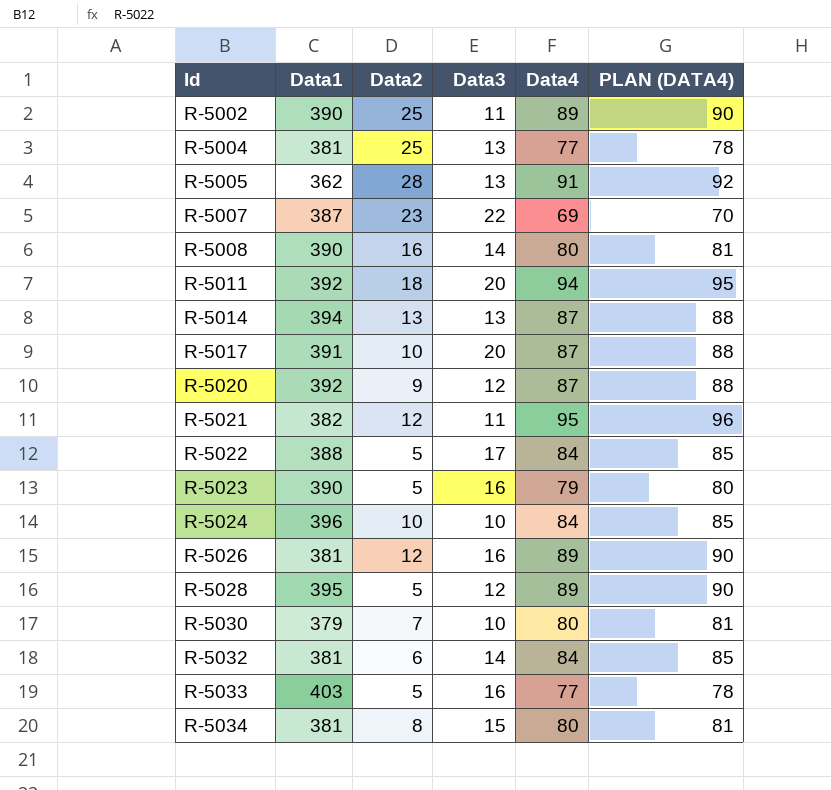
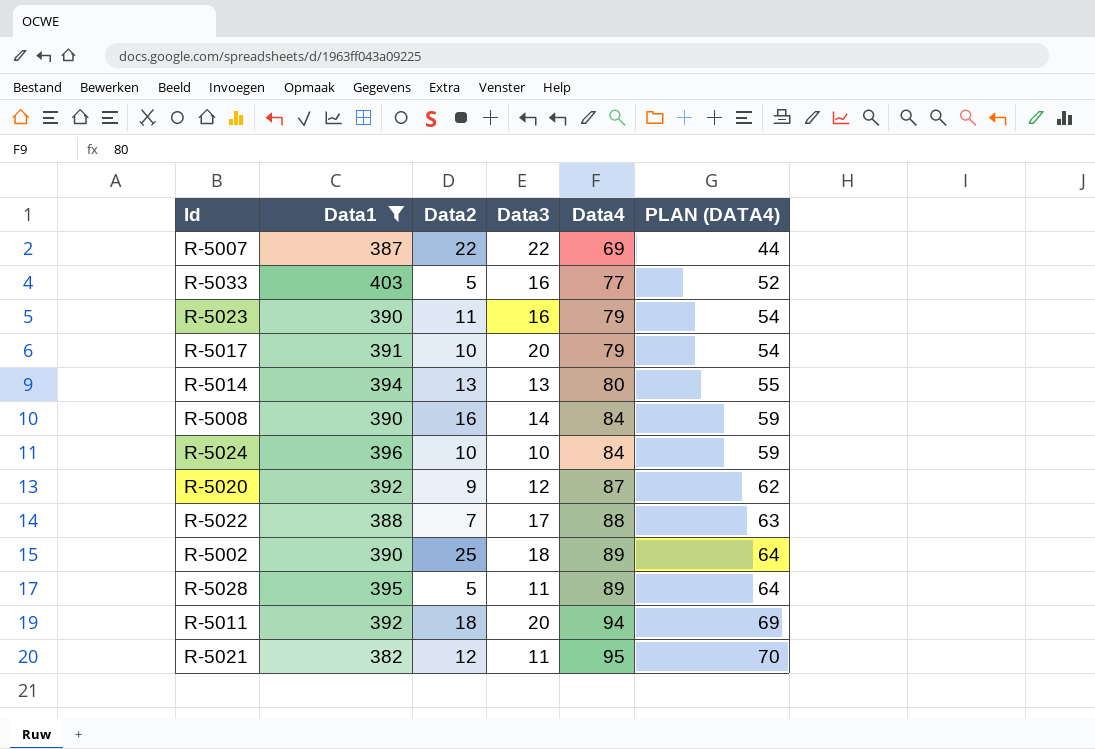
filter: none -> Data1 >= 382
row order: Id ascending -> Data4 ascending
column PLAN (DATA4) | formula: [Data4] + 1 -> [Data4] - 25
R-5007 | Data2: 23 -> 22
R-5023 | Data2: 5 -> 11
R-5017 | Data4: 87 -> 79
R-5014 | Data4: 87 -> 80
R-5008 | Data4: 80 -> 84
R-5022 | Data2: 5 -> 7
R-5022 | Data4: 84 -> 88
R-5002 | Data3: 11 -> 18
R-5028 | Data3: 12 -> 11

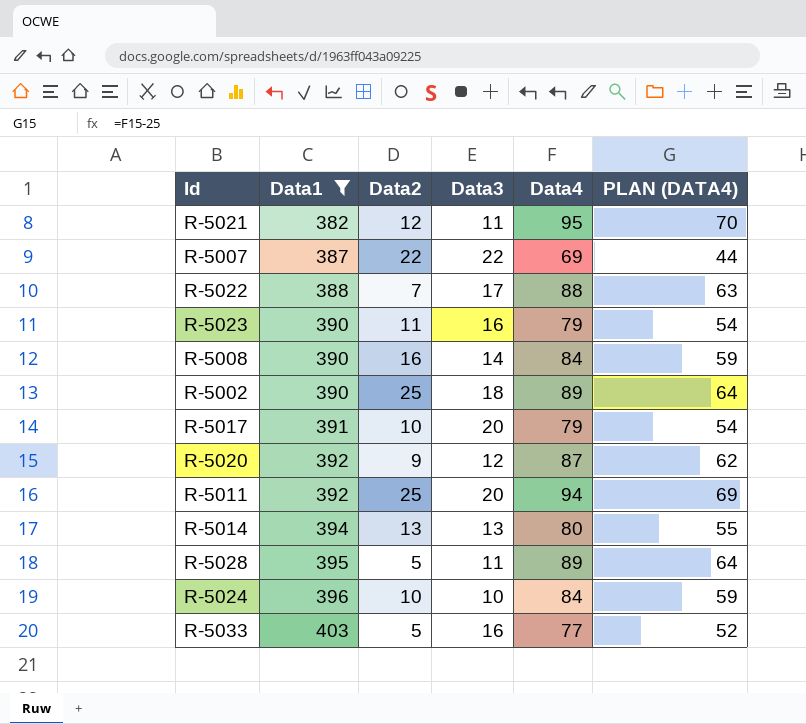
row order: Data4 ascending -> Data1 ascending
R-5011 | Data2: 18 -> 25

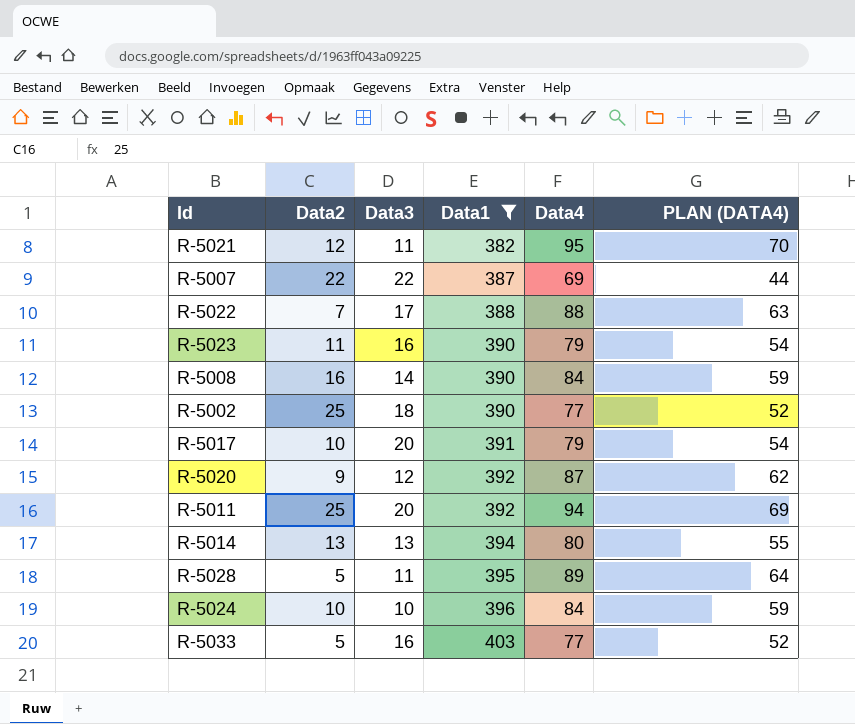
column Data1 | position: 2 -> 4
R-5002 | Data4: 89 -> 77
R-5002 | PLAN (DATA4): 64 -> 52

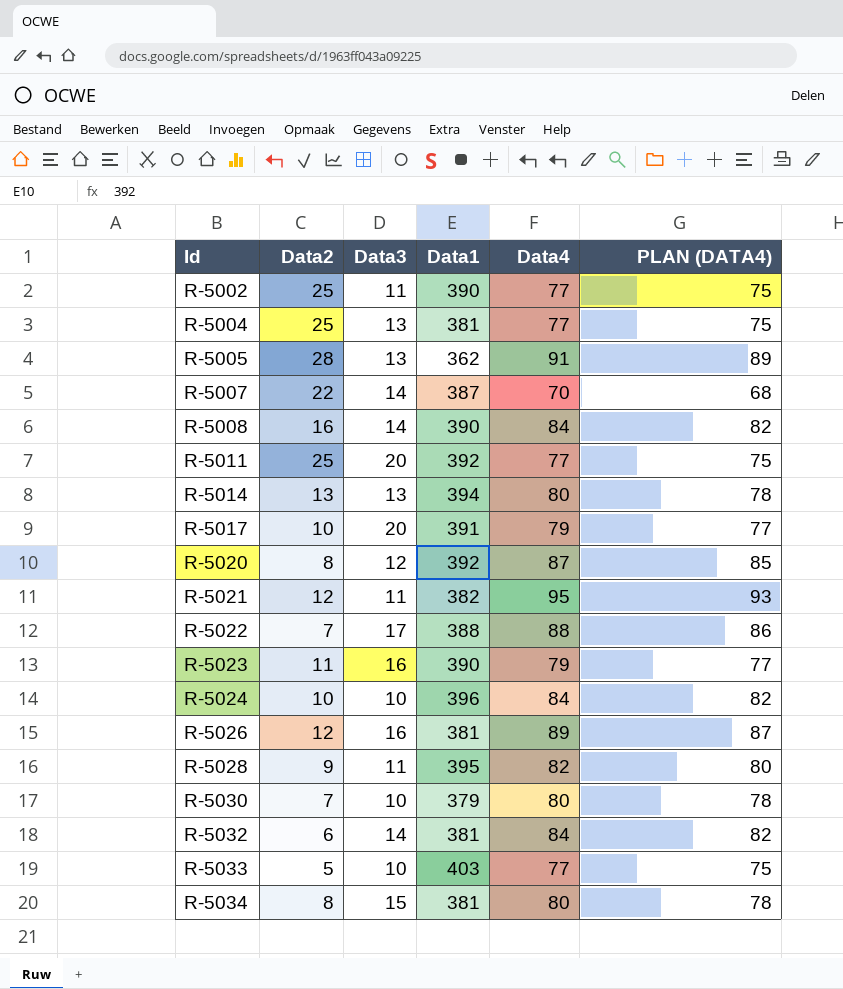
filter: Data1 >= 382 -> none
row order: Data1 ascending -> Id ascending
column PLAN (DATA4) | formula: [Data4] - 25 -> [Data4] - 2
R-5002 | Data3: 18 -> 11
R-5007 | Data3: 22 -> 14
R-5007 | Data4: 69 -> 70
R-5011 | Data4: 94 -> 77
R-5020 | Data2: 9 -> 8
R-5028 | Data2: 5 -> 9
R-5028 | Data4: 89 -> 82
R-5033 | Data3: 16 -> 10

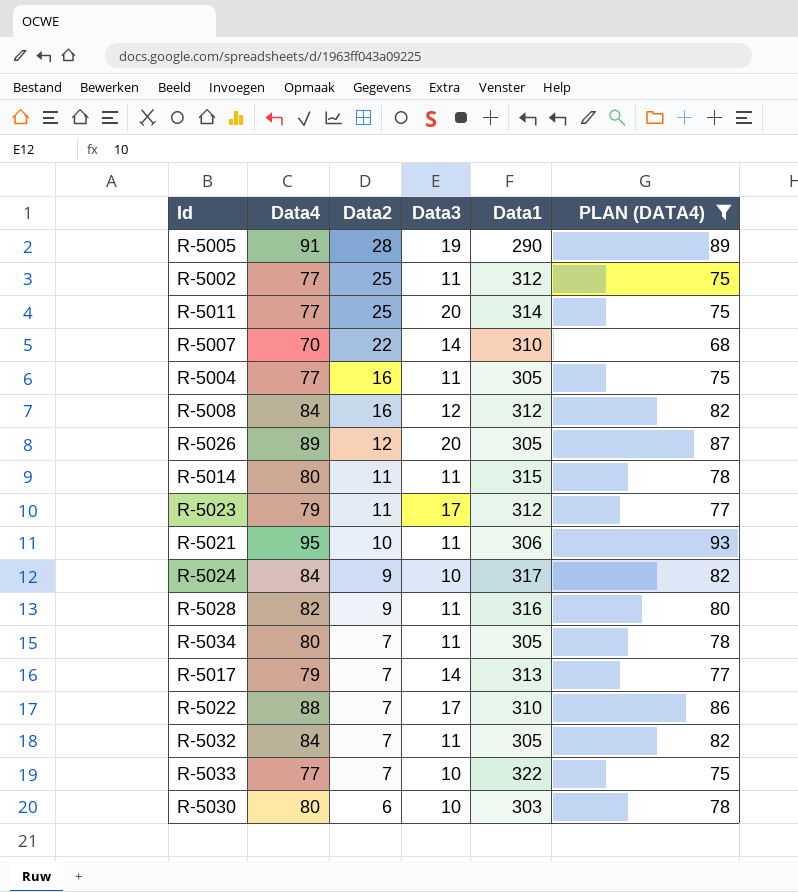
filter: none -> PLAN (DATA4) != 85
row order: Id ascending -> Data2 descending
column Data4 | position: 5 -> 2
R-5005 | Data3: 13 -> 19
R-5005 | Data1: 362 -> 290
R-5002 | Data1: 390 -> 312
R-5011 | Data1: 392 -> 314
R-5007 | Data1: 387 -> 310
R-5004 | Data2: 25 -> 16
R-5004 | Data3: 13 -> 11
R-5004 | Data1: 381 -> 305
R-5008 | Data3: 14 -> 12
R-5008 | Data1: 390 -> 312
R-5026 | Data3: 16 -> 20
R-5026 | Data1: 381 -> 305
R-5014 | Data2: 13 -> 11
R-5014 | Data3: 13 -> 11
R-5014 | Data1: 394 -> 315
R-5023 | Data3: 16 -> 17
R-5023 | Data1: 390 -> 312
R-5021 | Data2: 12 -> 10
R-5021 | Data1: 382 -> 306
R-5024 | Data2: 10 -> 9
R-5024 | Data1: 396 -> 317
R-5028 | Data1: 395 -> 316
R-5034 | Data2: 8 -> 7
R-5034 | Data3: 15 -> 11
R-5034 | Data1: 381 -> 305
R-5017 | Data2: 10 -> 7
R-5017 | Data3: 20 -> 14
R-5017 | Data1: 391 -> 313
R-5022 | Data1: 388 -> 310
R-5032 | Data2: 6 -> 7
R-5032 | Data3: 14 -> 11
R-5032 | Data1: 381 -> 305
R-5033 | Data2: 5 -> 7
R-5033 | Data1: 403 -> 322
R-5030 | Data2: 7 -> 6
R-5030 | Data1: 379 -> 303

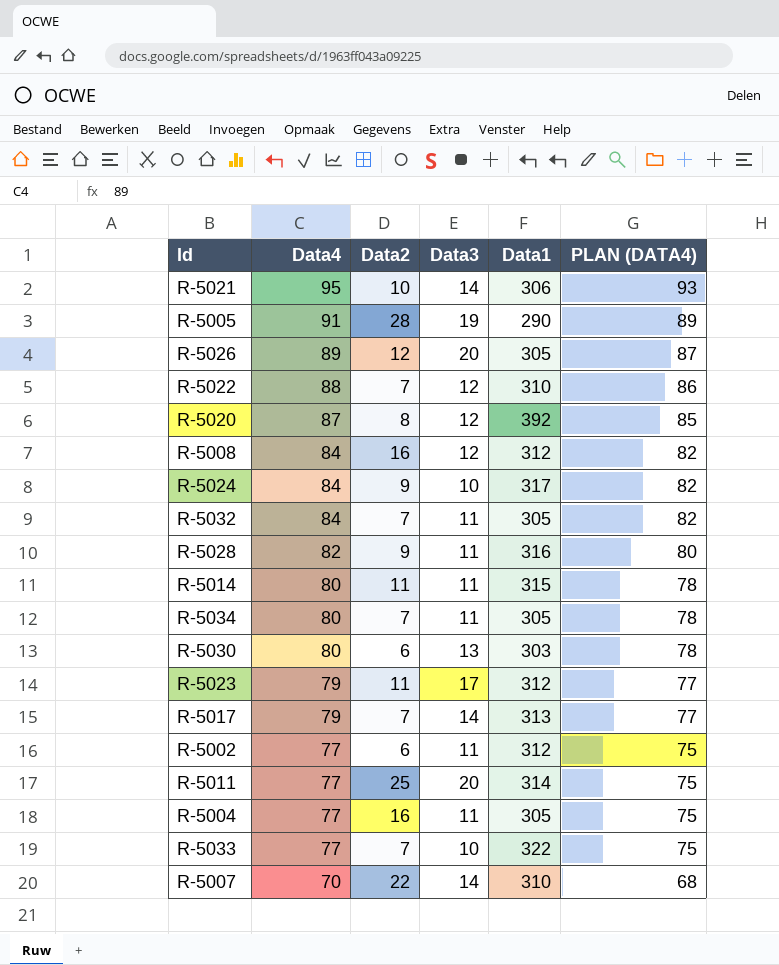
filter: PLAN (DATA4) != 85 -> none
row order: Data2 descending -> Data4 descending
R-5021 | Data3: 11 -> 14
R-5022 | Data3: 17 -> 12
R-5030 | Data3: 10 -> 13
R-5002 | Data2: 25 -> 6

